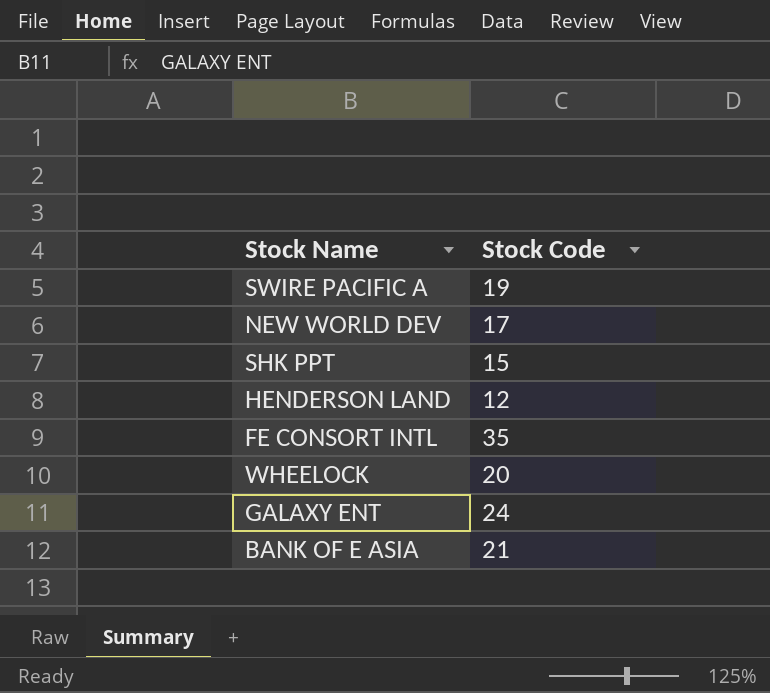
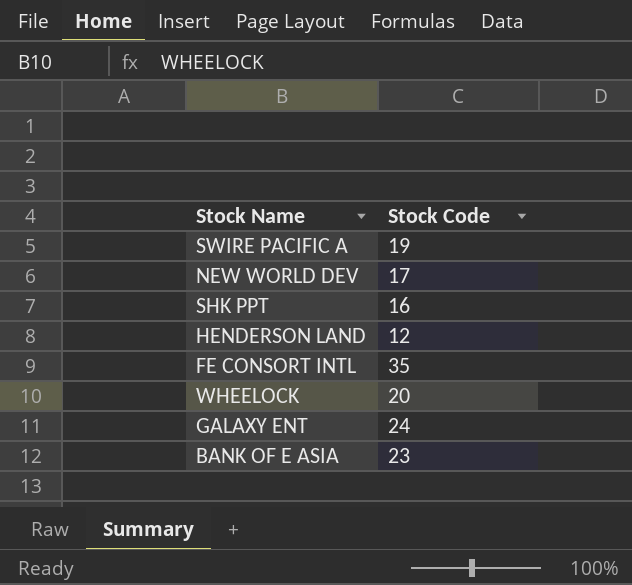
SHK PPT | Stock Code: 15 -> 16
BANK OF E ASIA | Stock Code: 21 -> 23

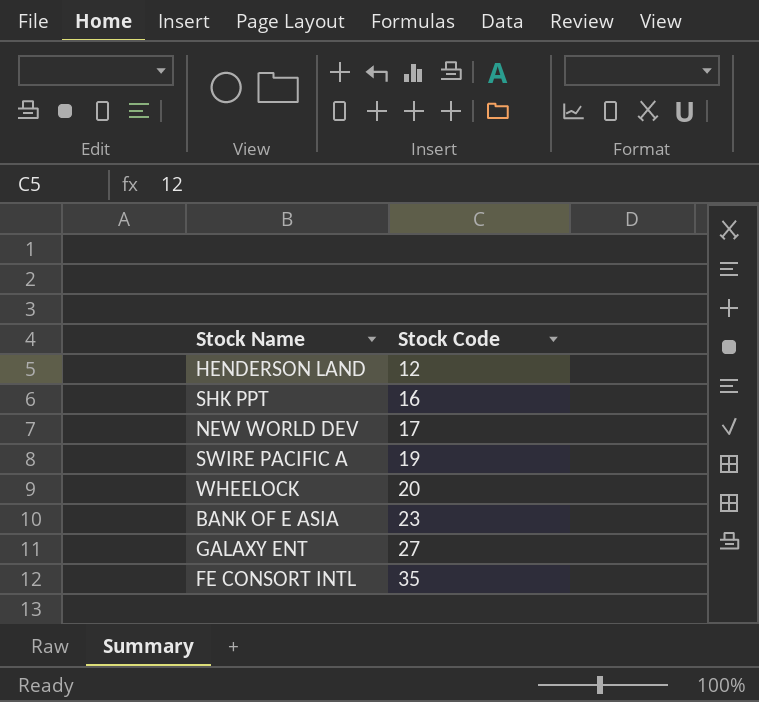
row order: none -> Stock Code ascending
GALAXY ENT | Stock Code: 24 -> 27

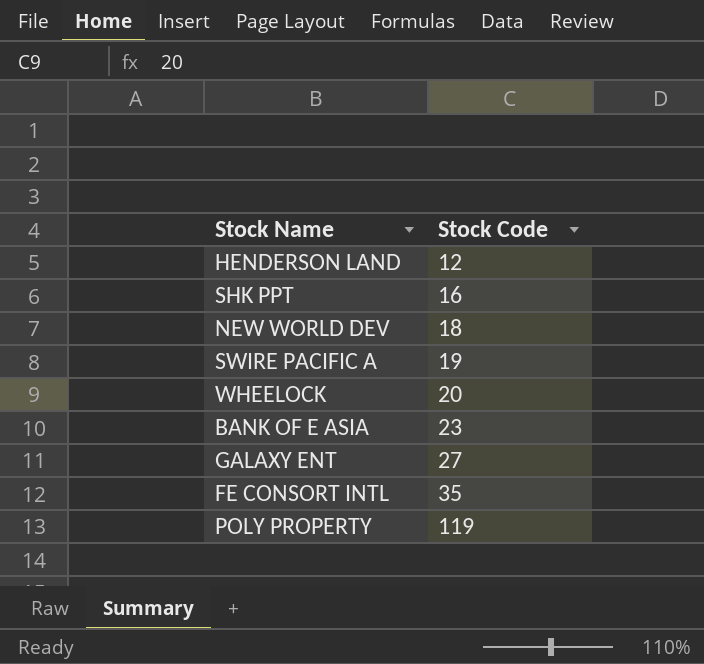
NEW WORLD DEV | Stock Code: 17 -> 18
row POLY PROPERTY: none -> 119

